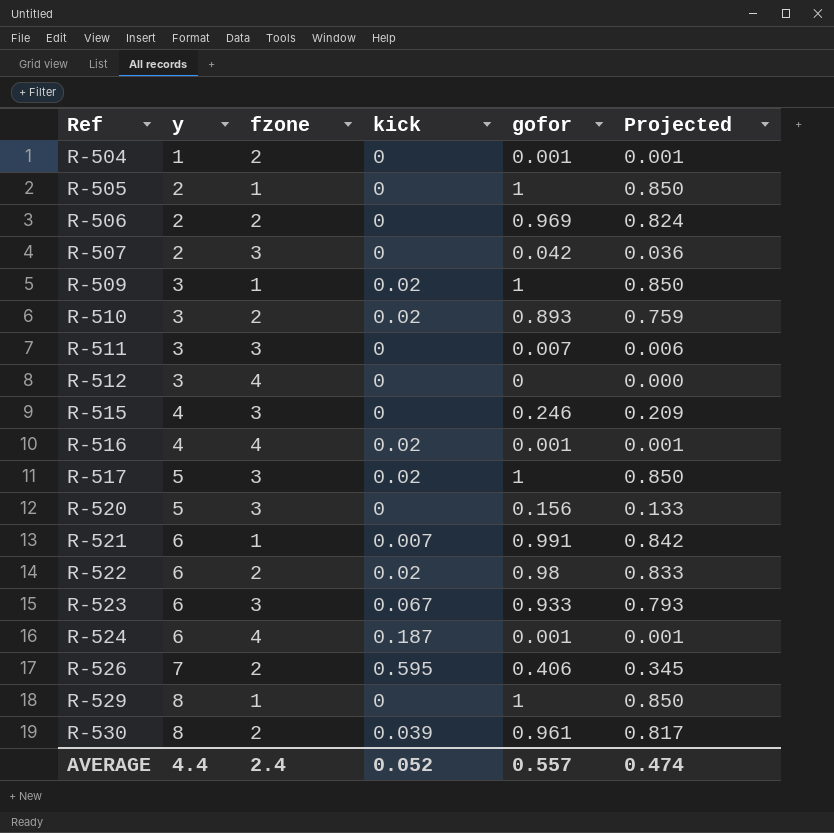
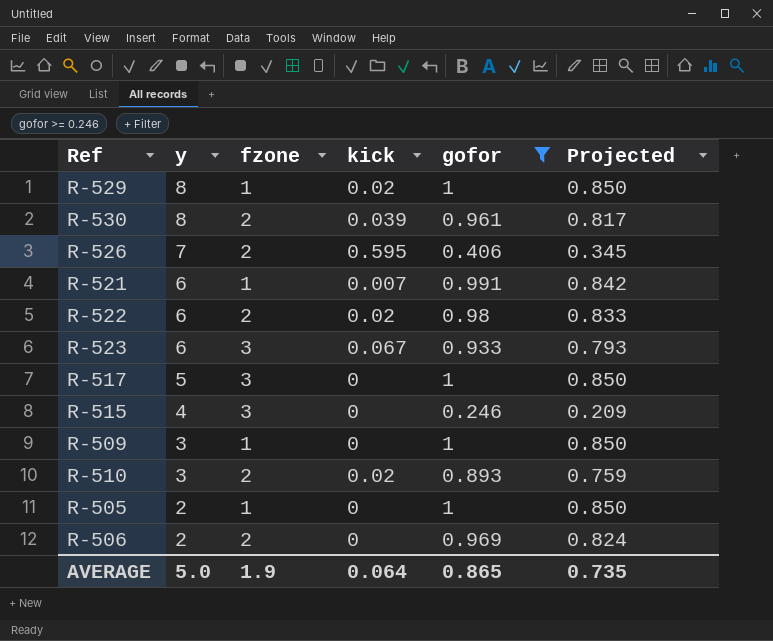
filter: none -> gofor >= 0.246
row order: Ref ascending -> y descending
R-529 | kick: 0 -> 0.02
R-517 | kick: 0.02 -> 0
R-509 | kick: 0.02 -> 0
AVERAGE | y: 4.4 -> 5.0
AVERAGE | fzone: 2.4 -> 1.9
AVERAGE | kick: 0.052 -> 0.064
AVERAGE | gofor: 0.557 -> 0.865
AVERAGE | Projected: 0.474 -> 0.735

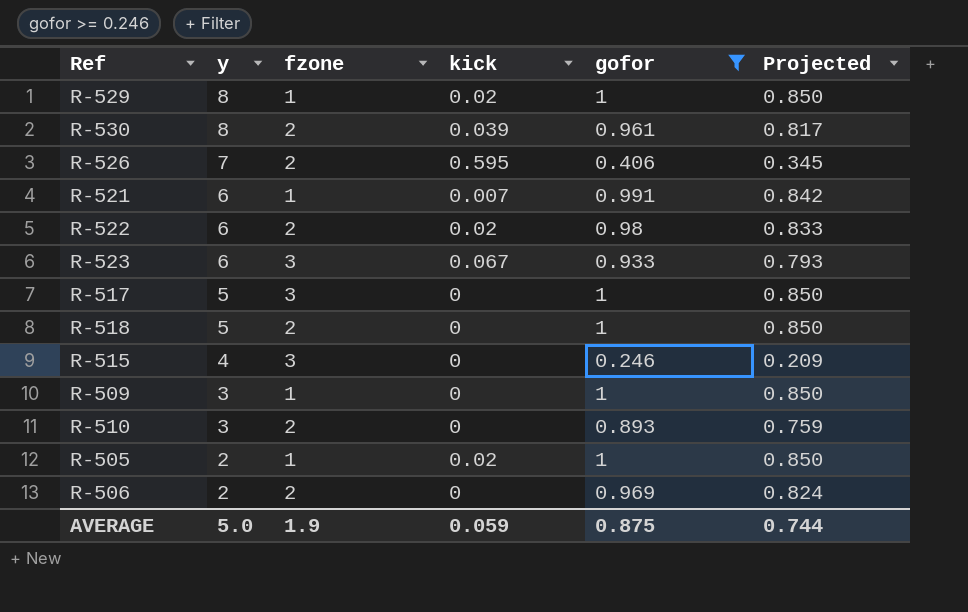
row R-518: none -> 5 | 2 | 0 | 1 | 0.850
R-510 | kick: 0.02 -> 0
R-505 | kick: 0 -> 0.02
AVERAGE | kick: 0.064 -> 0.059
AVERAGE | gofor: 0.865 -> 0.875
AVERAGE | Projected: 0.735 -> 0.744

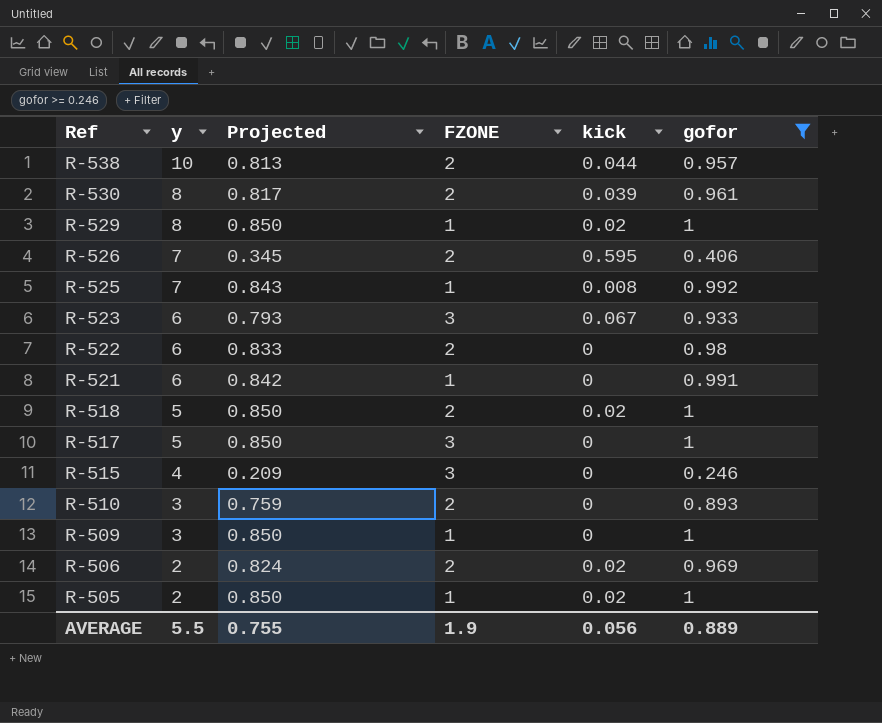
row order: y descending -> Ref descending
column Projected | position: 6 -> 3
column name: fzone -> FZONE
row R-538: none -> 10 | 0.813 | 2 | 0.044 | 0.957
row R-525: none -> 7 | 0.843 | 1 | 0.008 | 0.992
R-522 | kick: 0.02 -> 0
R-521 | kick: 0.007 -> 0
R-518 | kick: 0 -> 0.02
R-506 | kick: 0 -> 0.02
AVERAGE | y: 5.0 -> 5.5
AVERAGE | Projected: 0.744 -> 0.755
AVERAGE | kick: 0.059 -> 0.056
AVERAGE | gofor: 0.875 -> 0.889

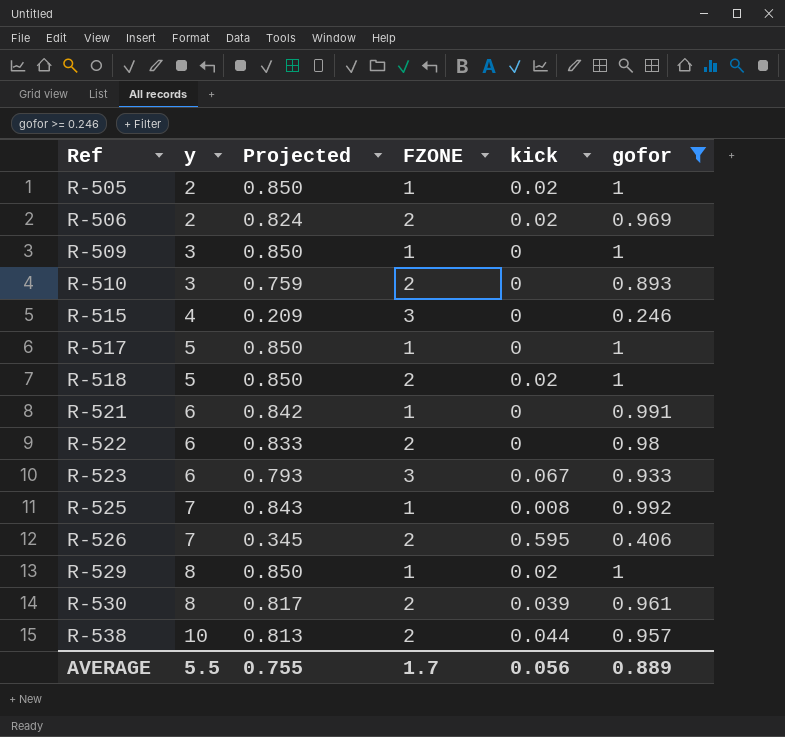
row order: Ref descending -> Ref ascending
R-517 | FZONE: 3 -> 1
AVERAGE | FZONE: 1.9 -> 1.7

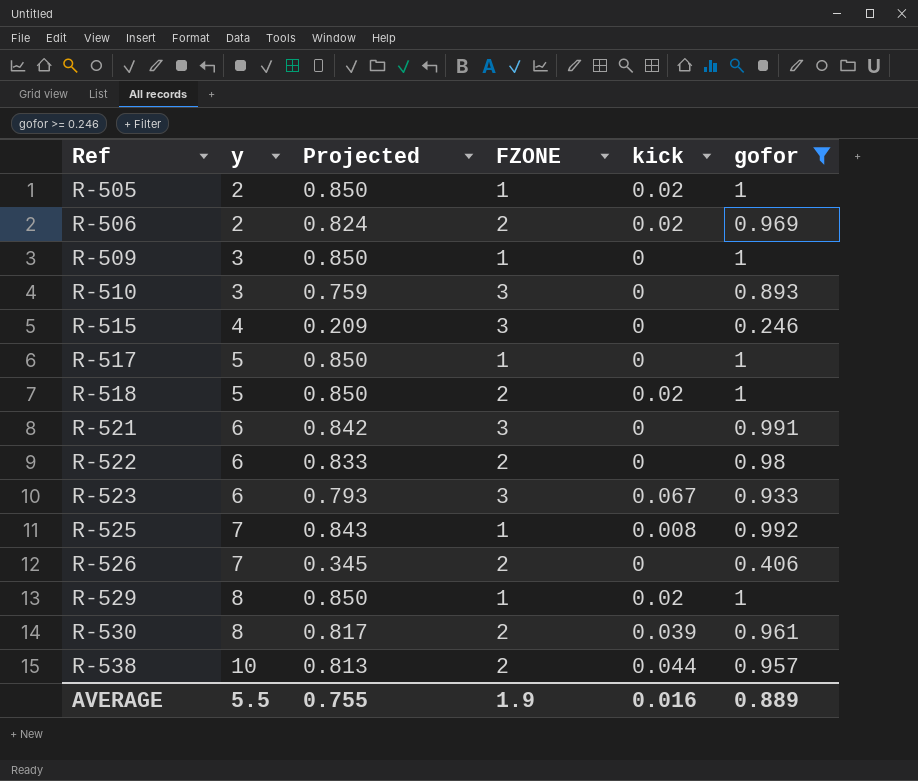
R-510 | FZONE: 2 -> 3
R-521 | FZONE: 1 -> 3
R-526 | kick: 0.595 -> 0
AVERAGE | FZONE: 1.7 -> 1.9
AVERAGE | kick: 0.056 -> 0.016

